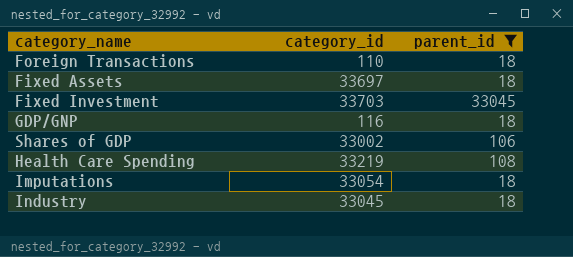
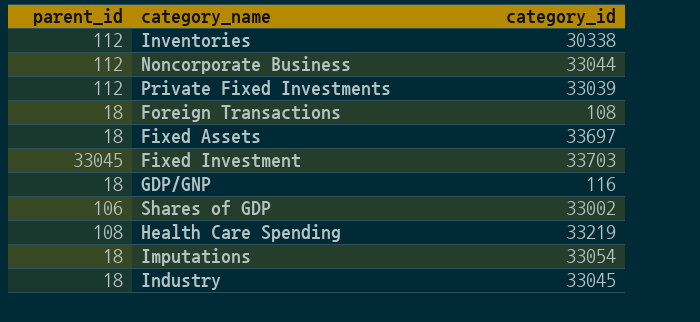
filter: parent_id != 112 -> none
column parent_id | position: 3 -> 1
Foreign Transactions | category_id: 110 -> 108

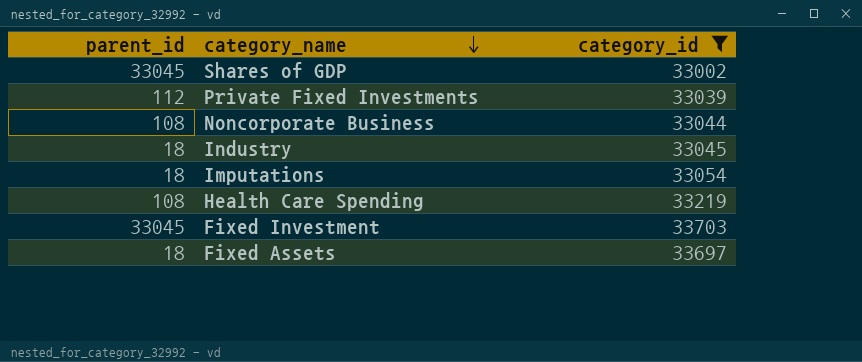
filter: none -> category_id >= 33002
row order: none -> category_name descending
Shares of GDP | parent_id: 106 -> 33045
Noncorporate Business | parent_id: 112 -> 108

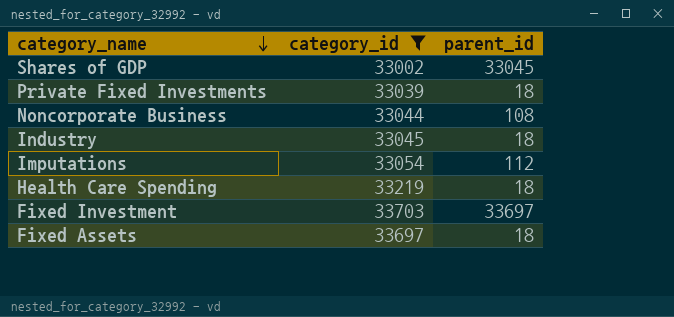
column parent_id | position: 1 -> 3
Private Fixed Investments | parent_id: 112 -> 18
Imputations | parent_id: 18 -> 112
Health Care Spending | parent_id: 108 -> 18
Fixed Investment | parent_id: 33045 -> 33697

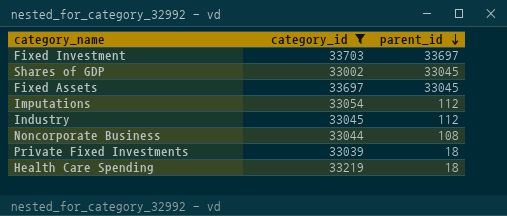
row order: category_name descending -> parent_id descending
Fixed Assets | parent_id: 18 -> 33045
Industry | parent_id: 18 -> 112

